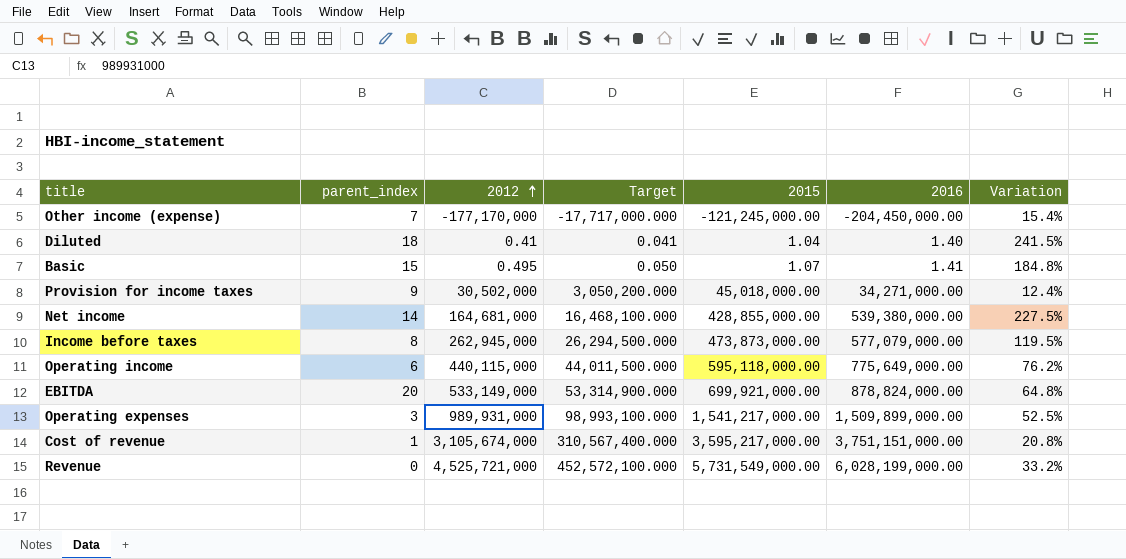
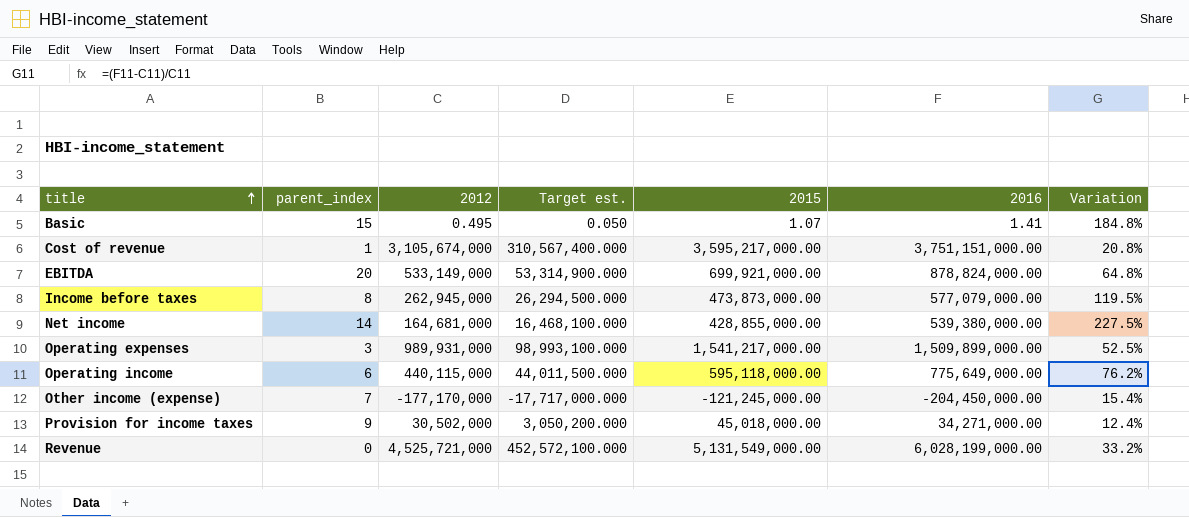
row order: 2012 ascending -> title ascending
column name: Target -> Target est.
row Diluted: 18 | 0.41 | 0.041 | 1.04 | 1.40 | 241.5% -> none
Revenue | 2015: 5,731,549,000.00 -> 5,131,549,000.00

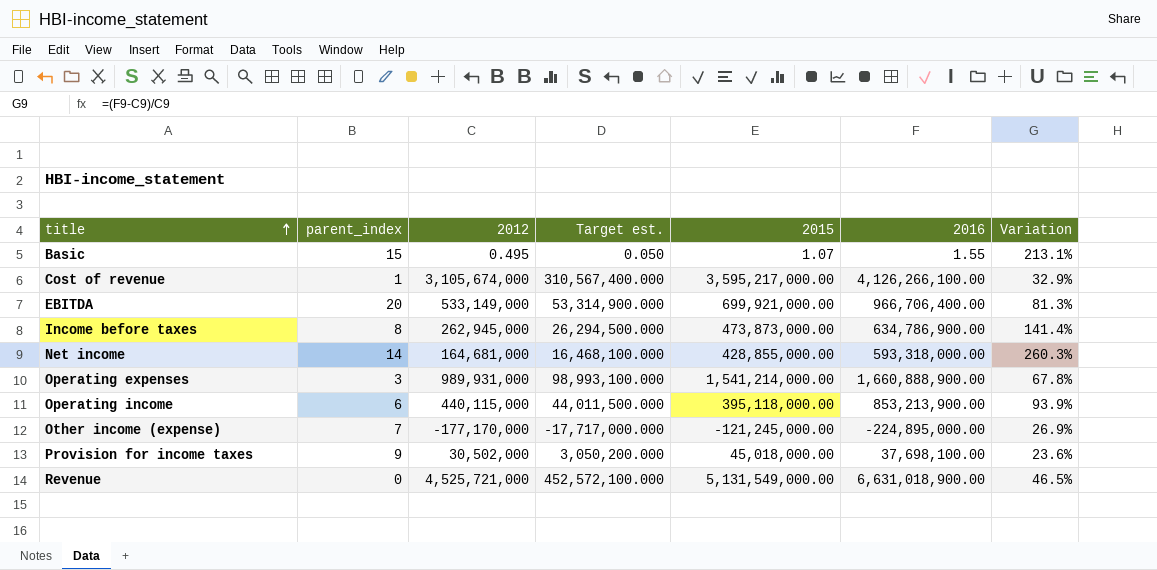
Basic | 2016: 1.41 -> 1.55
Basic | Variation: 184.8% -> 213.1%
Cost of revenue | 2016: 3,751,151,000.00 -> 4,126,266,100.00
Cost of revenue | Variation: 20.8% -> 32.9%
EBITDA | 2016: 878,824,000.00 -> 966,706,400.00
EBITDA | Variation: 64.8% -> 81.3%
Income before taxes | 2016: 577,079,000.00 -> 634,786,900.00
Income before taxes | Variation: 119.5% -> 141.4%
Net income | 2016: 539,380,000.00 -> 593,318,000.00
Net income | Variation: 227.5% -> 260.3%
Operating expenses | 2015: 1,541,217,000.00 -> 1,541,214,000.00
Operating expenses | 2016: 1,509,899,000.00 -> 1,660,888,900.00
Operating expenses | Variation: 52.5% -> 67.8%
Operating income | 2015: 595,118,000.00 -> 395,118,000.00
Operating income | 2016: 775,649,000.00 -> 853,213,900.00
Operating income | Variation: 76.2% -> 93.9%
Other income (expense) | 2016: -204,450,000.00 -> -224,895,000.00
Other income (expense) | Variation: 15.4% -> 26.9%
Provision for income taxes | 2016: 34,271,000.00 -> 37,698,100.00
Provision for income taxes | Variation: 12.4% -> 23.6%
Revenue | 2016: 6,028,199,000.00 -> 6,631,018,900.00
Revenue | Variation: 33.2% -> 46.5%

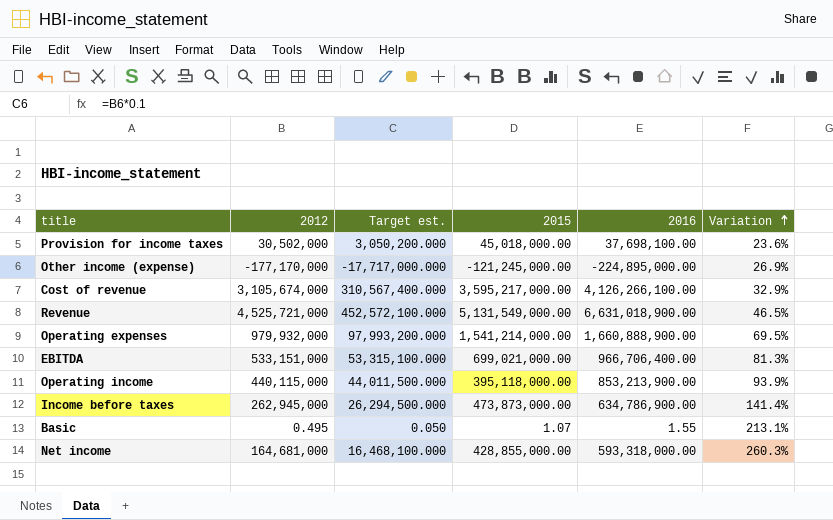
row order: title ascending -> Variation ascending
column parent_index | position: 2 -> none
Operating expenses | 2012: 989,931,000 -> 979,932,000
Operating expenses | Target est.: 98,993,100.000 -> 97,993,200.000
Operating expenses | Variation: 67.8% -> 69.5%
EBITDA | 2012: 533,149,000 -> 533,151,000
EBITDA | Target est.: 53,314,900.000 -> 53,315,100.000
EBITDA | 2015: 699,921,000.00 -> 699,021,000.00

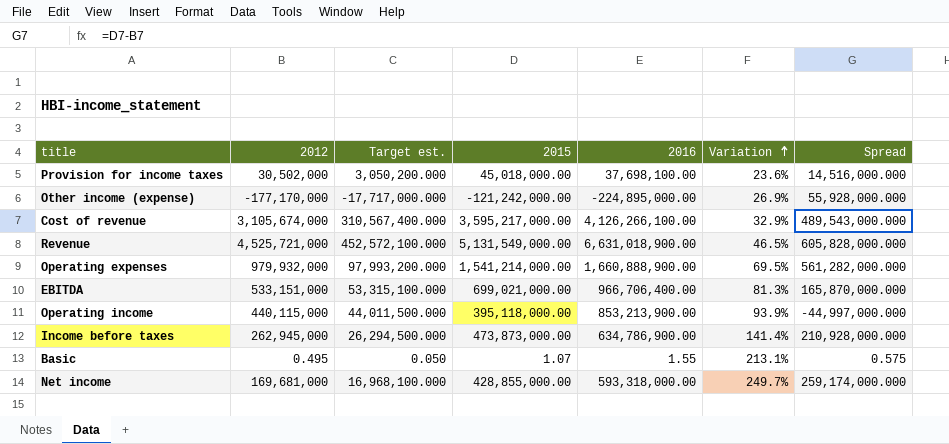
column Spread | formula: none -> [2015] - [2012]
Other income (expense) | 2015: -121,245,000.00 -> -121,242,000.00
Net income | 2012: 164,681,000 -> 169,681,000
Net income | Target est.: 16,468,100.000 -> 16,968,100.000
Net income | Variation: 260.3% -> 249.7%

